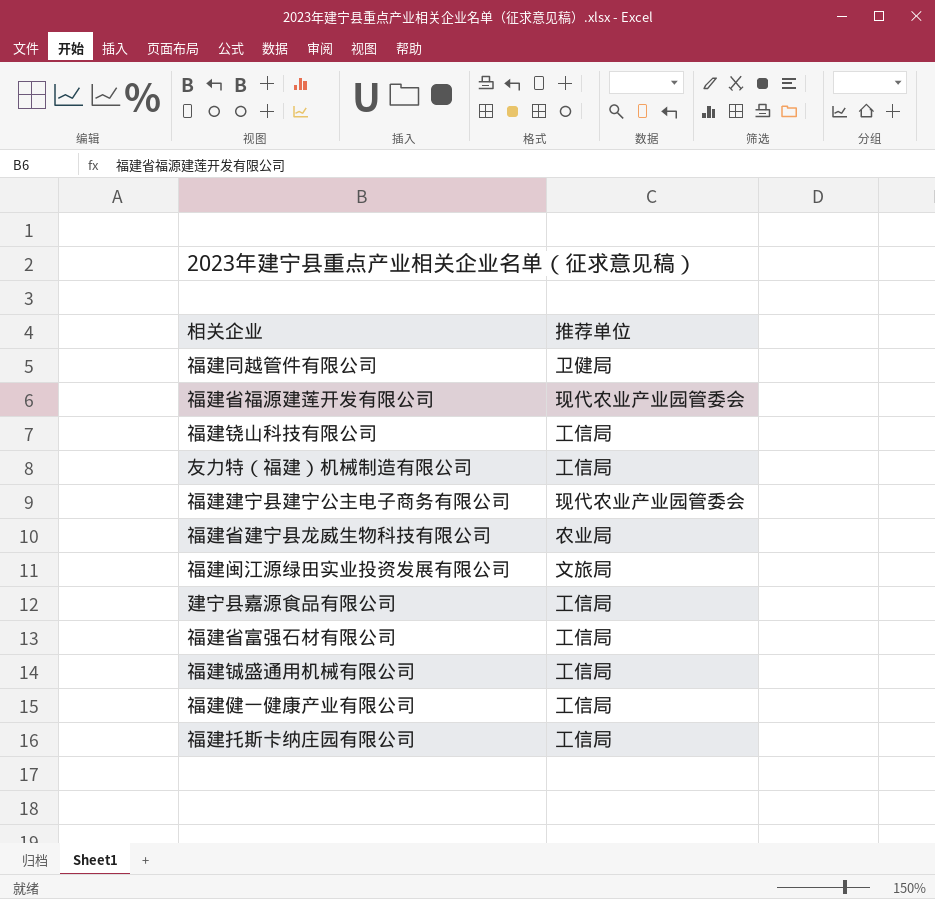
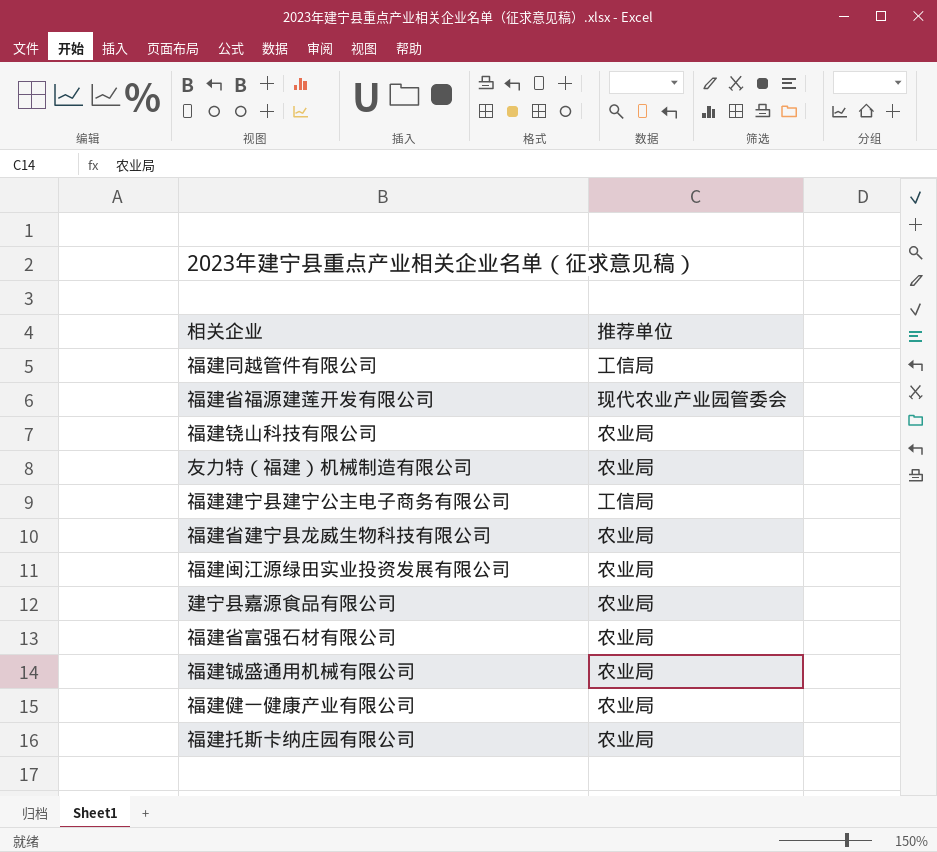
福建同越管件有限公司 | 推荐单位: 卫健局 -> 工信局
福建铙山科技有限公司 | 推荐单位: 工信局 -> 农业局
友力特（福建）机械制造有限公司 | 推荐单位: 工信局 -> 农业局
福建建宁县建宁公主电子商务有限公司 | 推荐单位: 现代农业产业园管委会 -> 工信局
福建闽江源绿田实业投资发展有限公司 | 推荐单位: 文旅局 -> 农业局
建宁县嘉源食品有限公司 | 推荐单位: 工信局 -> 农业局
福建省富强石材有限公司 | 推荐单位: 工信局 -> 农业局
福建铖盛通用机械有限公司 | 推荐单位: 工信局 -> 农业局
福建健一健康产业有限公司 | 推荐单位: 工信局 -> 农业局
福建托斯卡纳庄园有限公司 | 推荐单位: 工信局 -> 农业局

